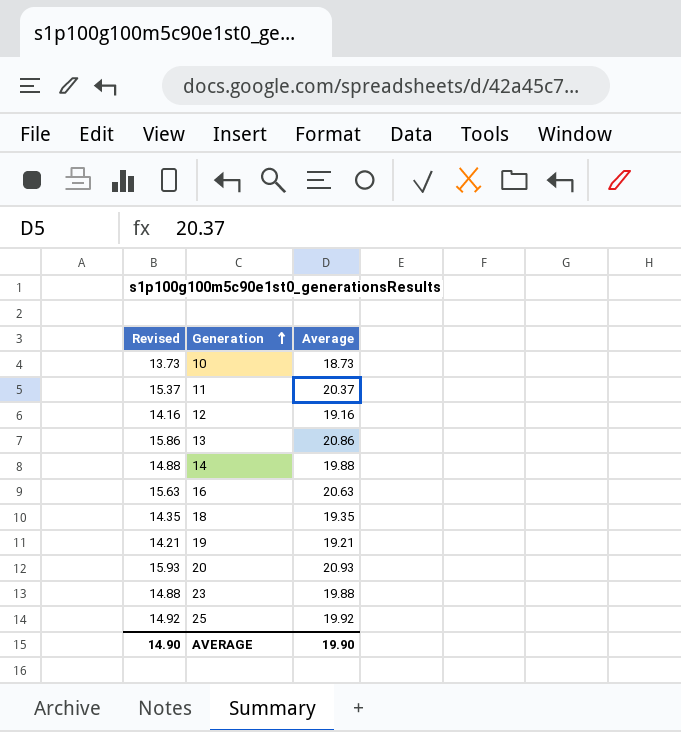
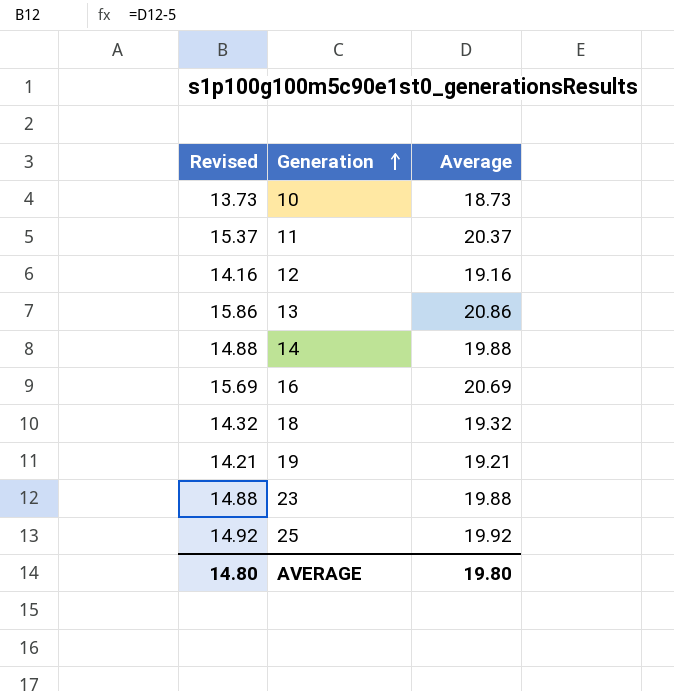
row 20: 15.93 | 20.93 -> none
16 | Revised: 15.63 -> 15.69
16 | Average: 20.63 -> 20.69
18 | Revised: 14.35 -> 14.32
18 | Average: 19.35 -> 19.32
AVERAGE | Revised: 14.90 -> 14.80
AVERAGE | Average: 19.90 -> 19.80

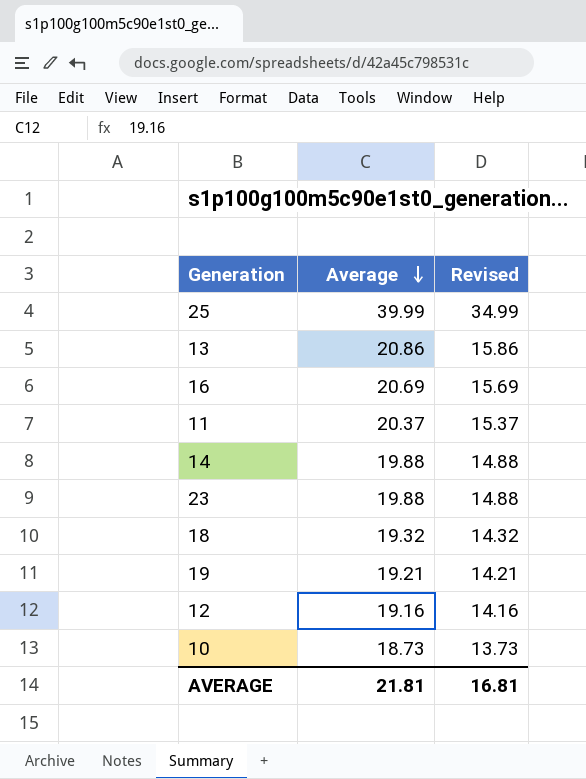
row order: Generation ascending -> Average descending
column Revised | position: 1 -> 3
25 | Average: 19.92 -> 39.99
25 | Revised: 14.92 -> 34.99
AVERAGE | Average: 19.80 -> 21.81
AVERAGE | Revised: 14.80 -> 16.81

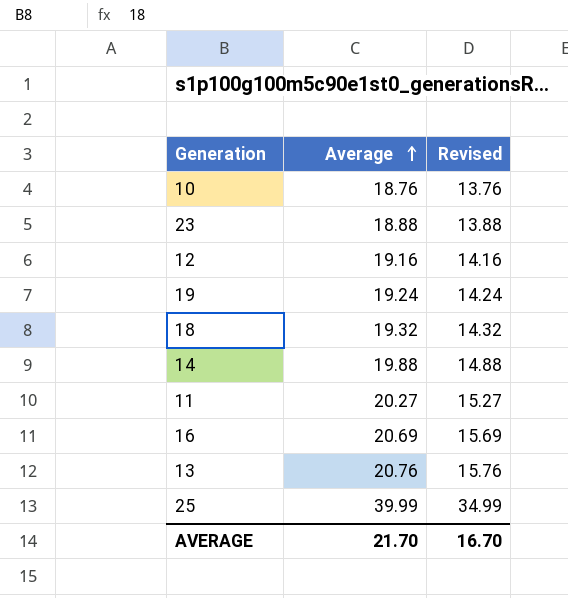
row order: Average descending -> Average ascending
10 | Average: 18.73 -> 18.76
10 | Revised: 13.73 -> 13.76
23 | Average: 19.88 -> 18.88
23 | Revised: 14.88 -> 13.88
19 | Average: 19.21 -> 19.24
19 | Revised: 14.21 -> 14.24
11 | Average: 20.37 -> 20.27
11 | Revised: 15.37 -> 15.27
13 | Average: 20.86 -> 20.76
13 | Revised: 15.86 -> 15.76
AVERAGE | Average: 21.81 -> 21.70
AVERAGE | Revised: 16.81 -> 16.70

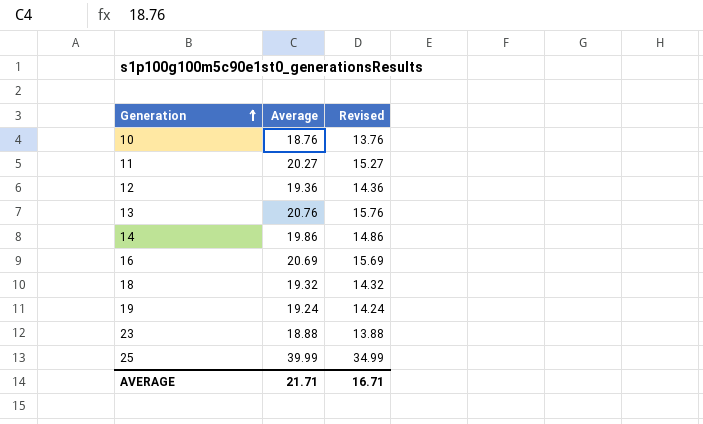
row order: Average ascending -> Generation ascending
12 | Average: 19.16 -> 19.36
12 | Revised: 14.16 -> 14.36
14 | Average: 19.88 -> 19.86
14 | Revised: 14.88 -> 14.86
AVERAGE | Average: 21.70 -> 21.71
AVERAGE | Revised: 16.70 -> 16.71

